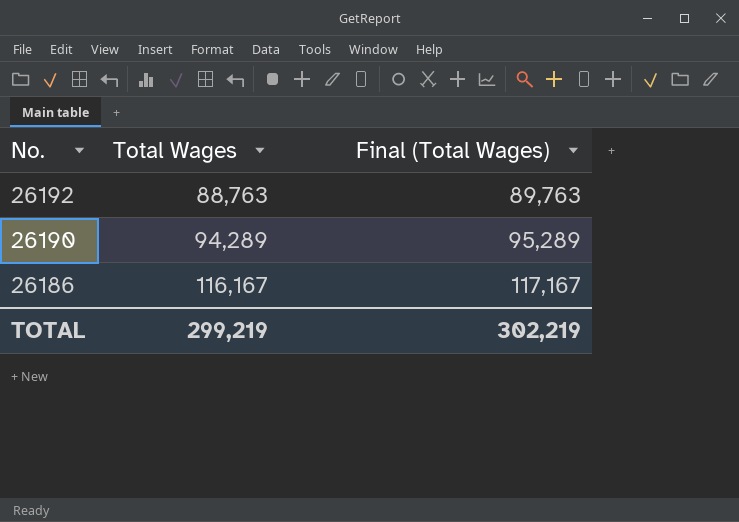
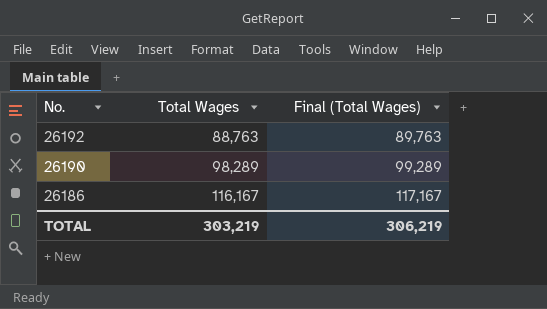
26190 | Total Wages: 94,289 -> 98,289
26190 | Final (Total Wages): 95,289 -> 99,289
TOTAL | Total Wages: 299,219 -> 303,219
TOTAL | Final (Total Wages): 302,219 -> 306,219

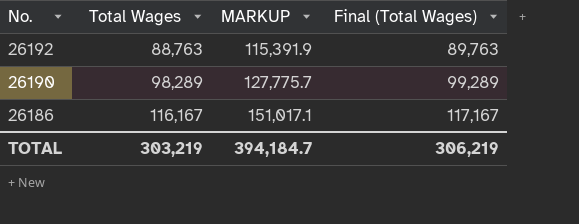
column MARKUP | formula: none -> [Total Wages] * 1.3

